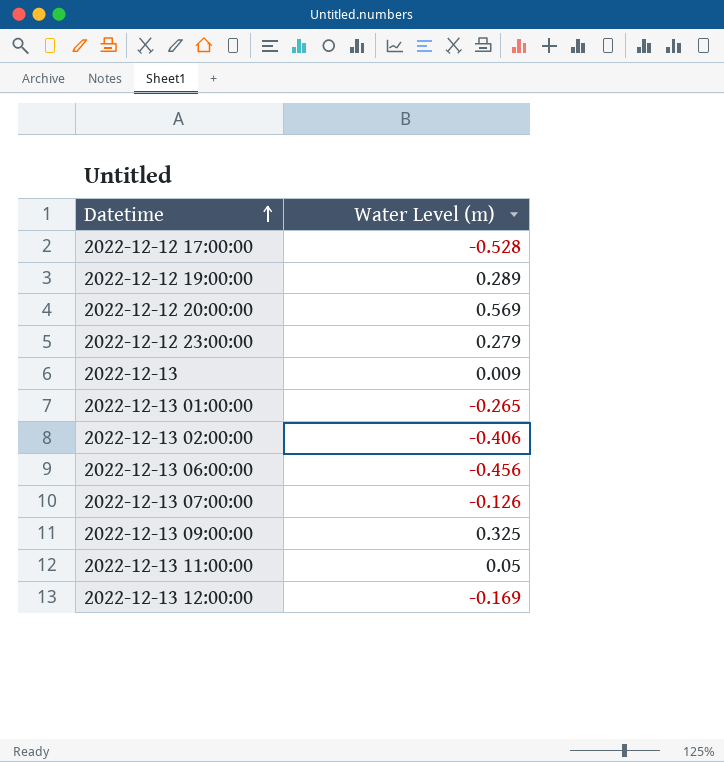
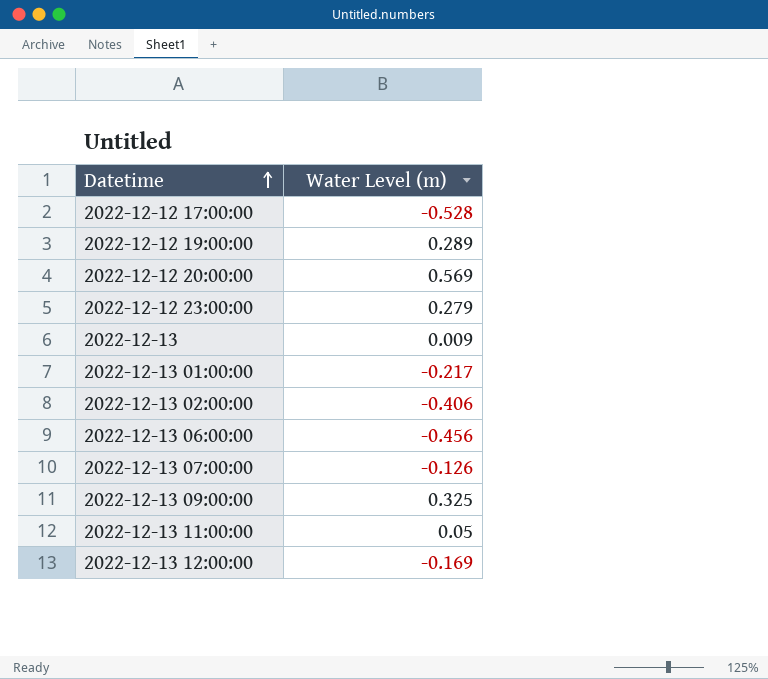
2022-12-13 01:00:00 | Water Level (m): -0.265 -> -0.217

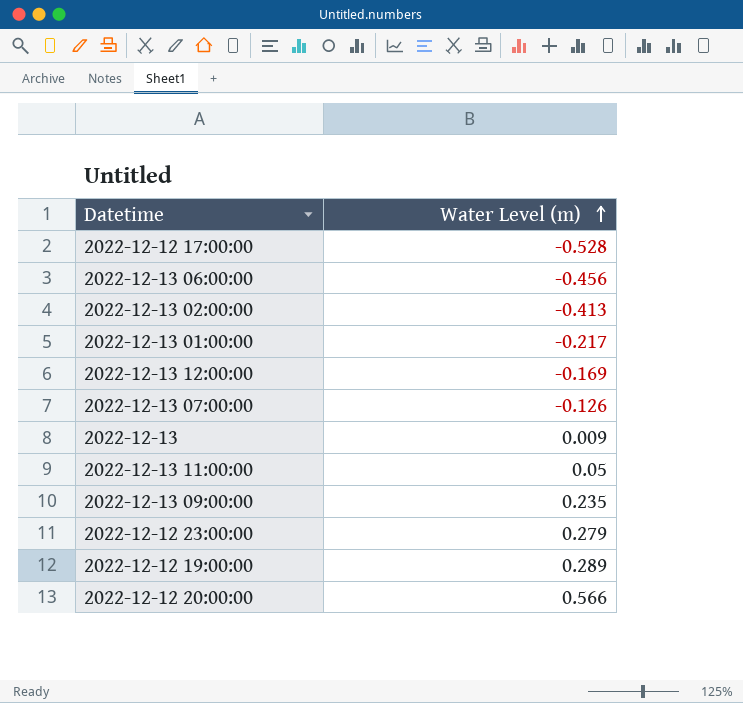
row order: Datetime ascending -> Water Level (m) ascending
2022-12-13 02:00:00 | Water Level (m): -0.406 -> -0.413
2022-12-13 09:00:00 | Water Level (m): 0.325 -> 0.235
2022-12-12 20:00:00 | Water Level (m): 0.569 -> 0.566

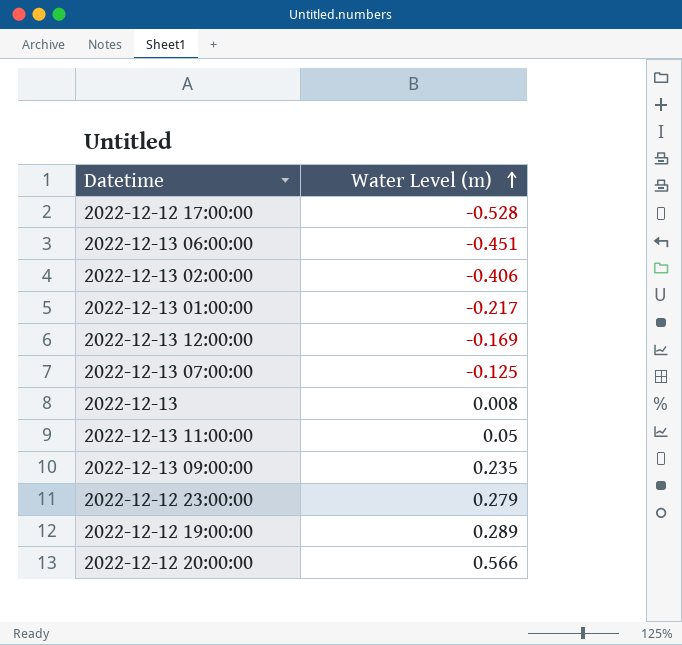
2022-12-13 06:00:00 | Water Level (m): -0.456 -> -0.451
2022-12-13 02:00:00 | Water Level (m): -0.413 -> -0.406
2022-12-13 07:00:00 | Water Level (m): -0.126 -> -0.125
2022-12-13 | Water Level (m): 0.009 -> 0.008

